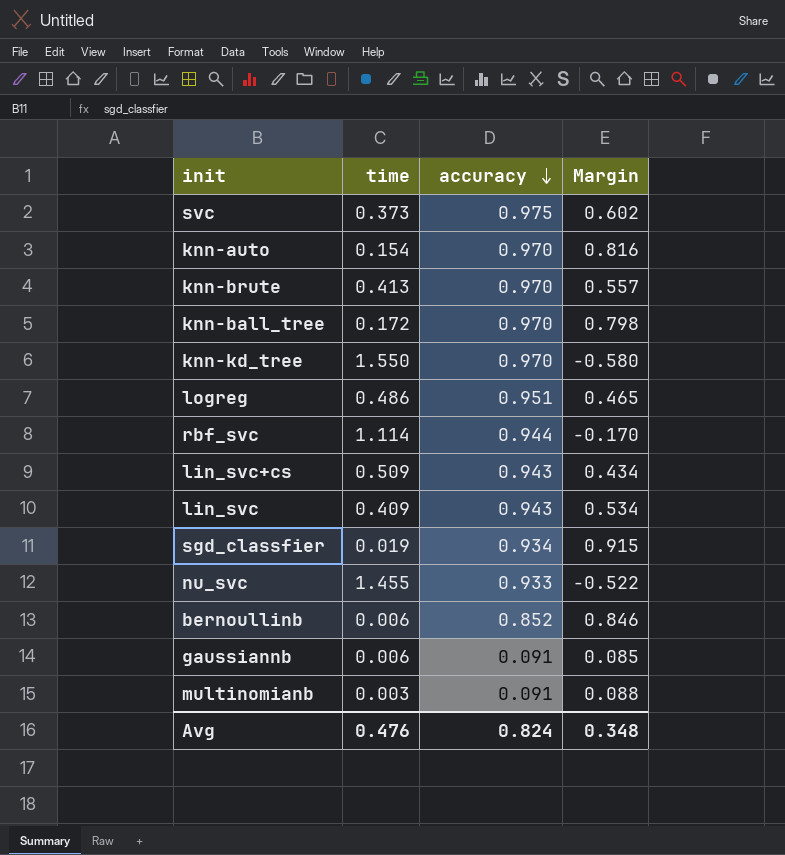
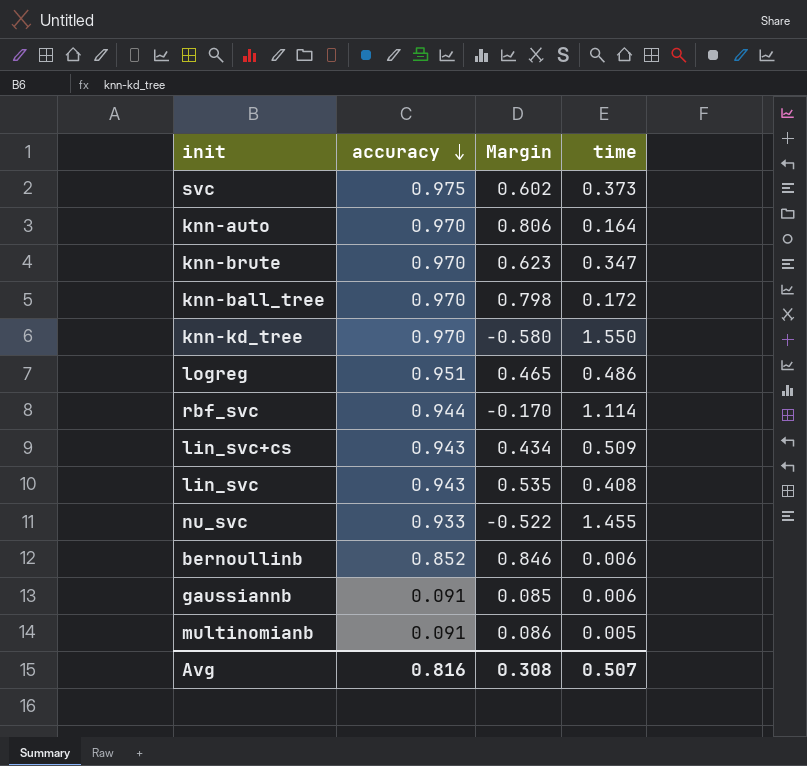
column time | position: 2 -> 4
row sgd_classfier: 0.019 | 0.934 | 0.915 -> none
knn-auto | Margin: 0.816 -> 0.806
knn-auto | time: 0.154 -> 0.164
knn-brute | Margin: 0.557 -> 0.623
knn-brute | time: 0.413 -> 0.347
lin_svc | Margin: 0.534 -> 0.535
lin_svc | time: 0.409 -> 0.408
multinomianb | Margin: 0.088 -> 0.086
multinomianb | time: 0.003 -> 0.005
Avg | accuracy: 0.824 -> 0.816
Avg | Margin: 0.348 -> 0.308
Avg | time: 0.476 -> 0.507

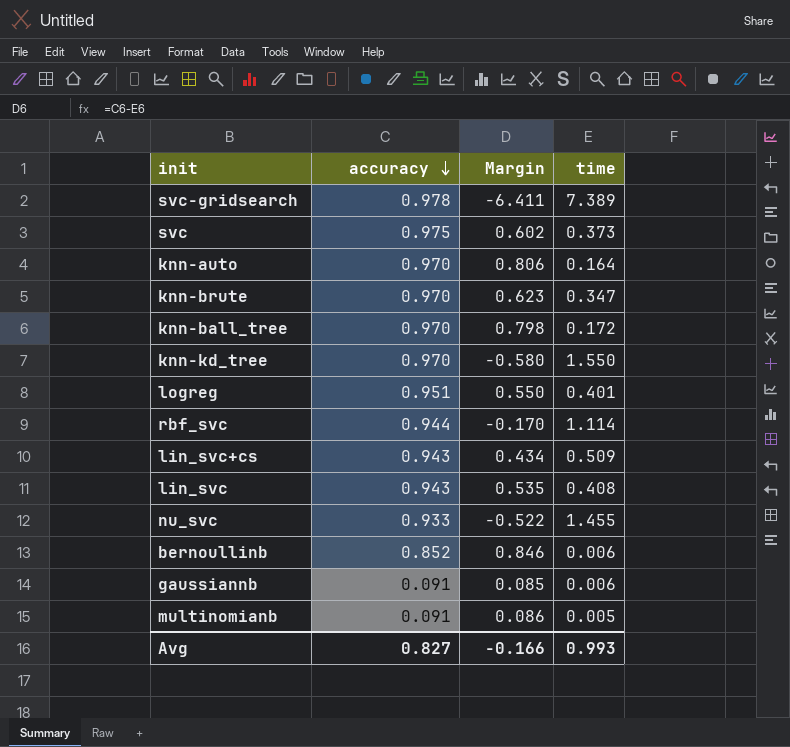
row svc-gridsearch: none -> 0.978 | -6.411 | 7.389
logreg | Margin: 0.465 -> 0.550
logreg | time: 0.486 -> 0.401
Avg | accuracy: 0.816 -> 0.827
Avg | Margin: 0.308 -> -0.166
Avg | time: 0.507 -> 0.993

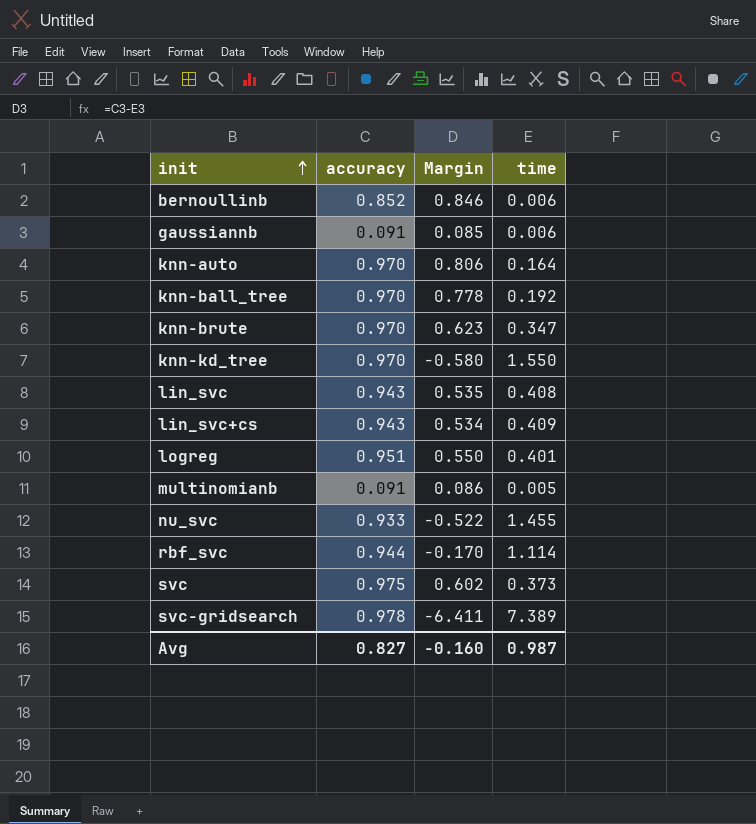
row order: accuracy descending -> init ascending
knn-ball_tree | Margin: 0.798 -> 0.778
knn-ball_tree | time: 0.172 -> 0.192
lin_svc+cs | Margin: 0.434 -> 0.534
lin_svc+cs | time: 0.509 -> 0.409
Avg | Margin: -0.166 -> -0.160
Avg | time: 0.993 -> 0.987

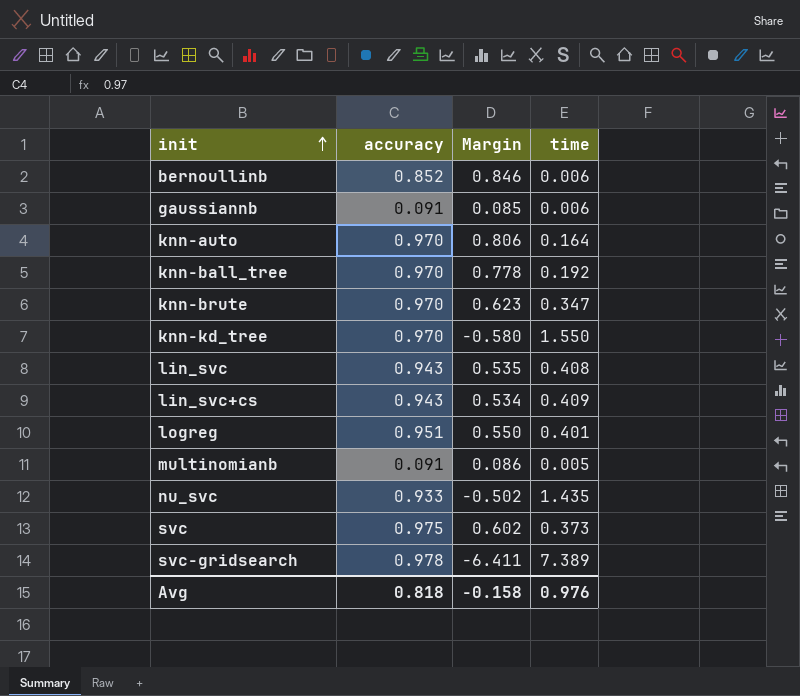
row rbf_svc: 0.944 | -0.170 | 1.114 -> none
nu_svc | Margin: -0.522 -> -0.502
nu_svc | time: 1.455 -> 1.435
Avg | accuracy: 0.827 -> 0.818
Avg | Margin: -0.160 -> -0.158
Avg | time: 0.987 -> 0.976

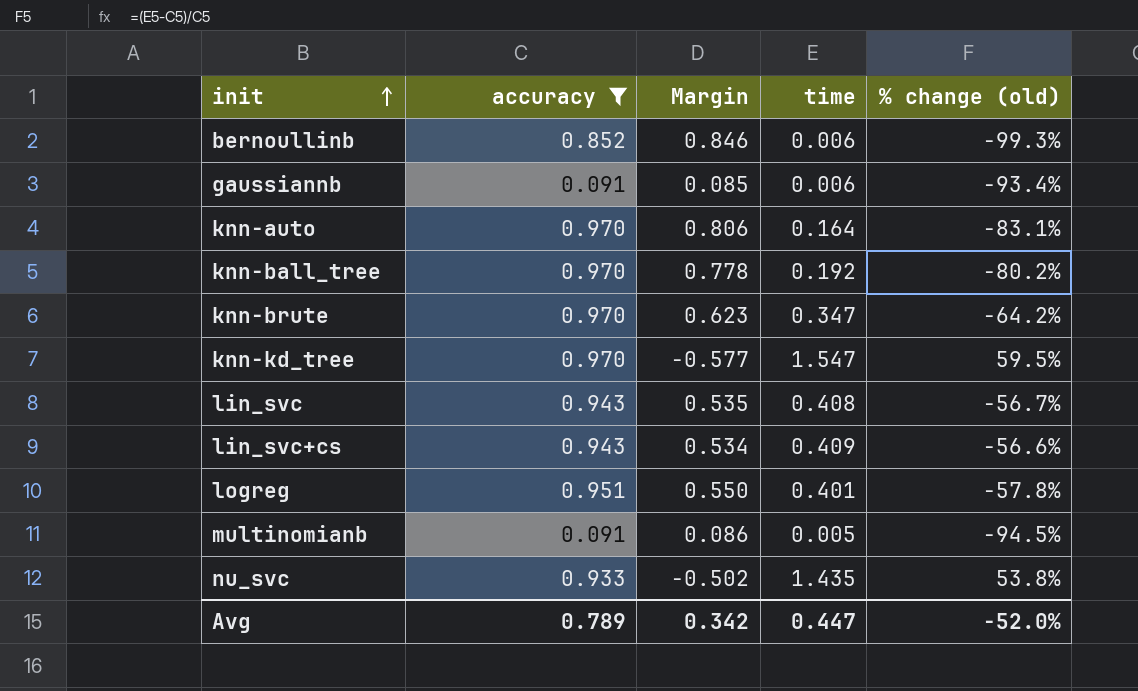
filter: none -> accuracy <= 0.970
column % change (old) | formula: none -> ([time] - [accuracy]) / [accuracy]
knn-kd_tree | Margin: -0.580 -> -0.577
knn-kd_tree | time: 1.550 -> 1.547
Avg | accuracy: 0.818 -> 0.789
Avg | Margin: -0.158 -> 0.342
Avg | time: 0.976 -> 0.447

